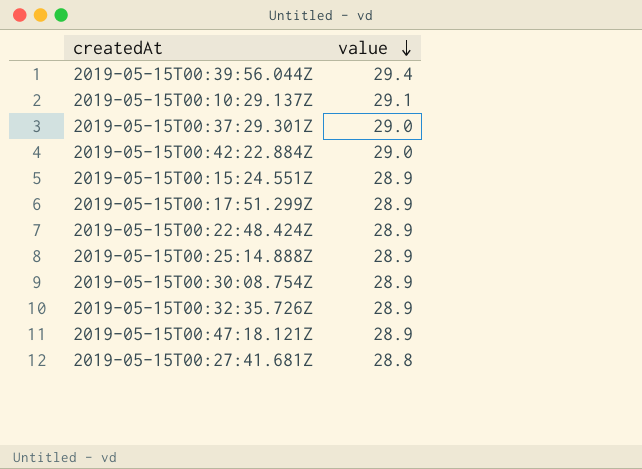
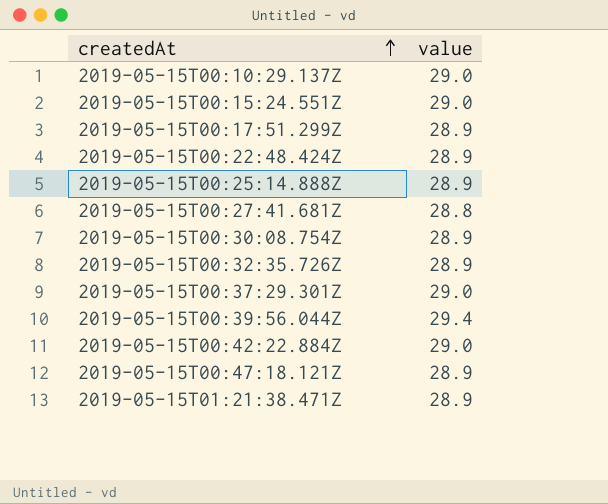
row order: value descending -> createdAt ascending
2019-05-15T00:10:29.137Z | value: 29.1 -> 29.0
2019-05-15T00:15:24.551Z | value: 28.9 -> 29.0
row 2019-05-15T01:21:38.471Z: none -> 28.9

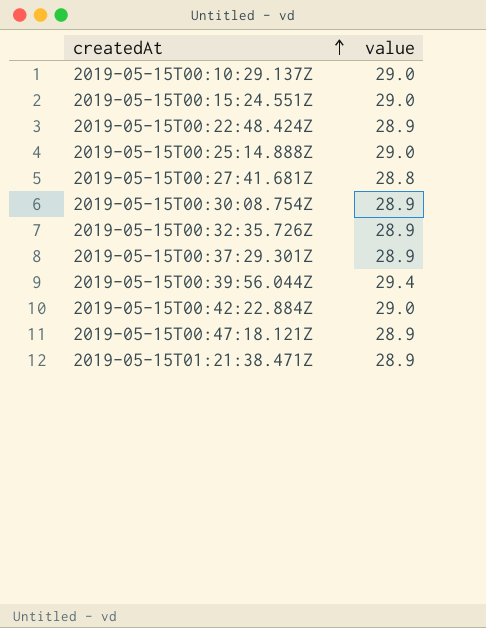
row 2019-05-15T00:17:51.299Z: 28.9 -> none
2019-05-15T00:25:14.888Z | value: 28.9 -> 29.0
2019-05-15T00:37:29.301Z | value: 29.0 -> 28.9

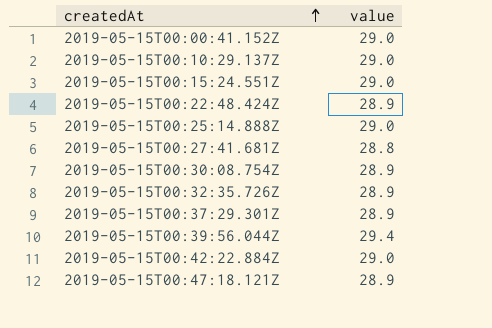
row 2019-05-15T01:21:38.471Z: 28.9 -> none
row 2019-05-15T00:00:41.152Z: none -> 29.0

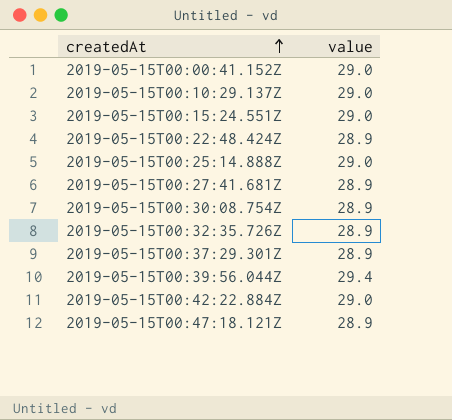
2019-05-15T00:27:41.681Z | value: 28.8 -> 28.9

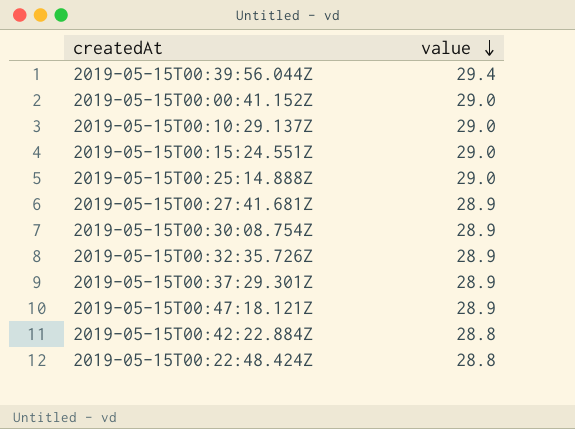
row order: createdAt ascending -> value descending
2019-05-15T00:42:22.884Z | value: 29.0 -> 28.8
2019-05-15T00:22:48.424Z | value: 28.9 -> 28.8

